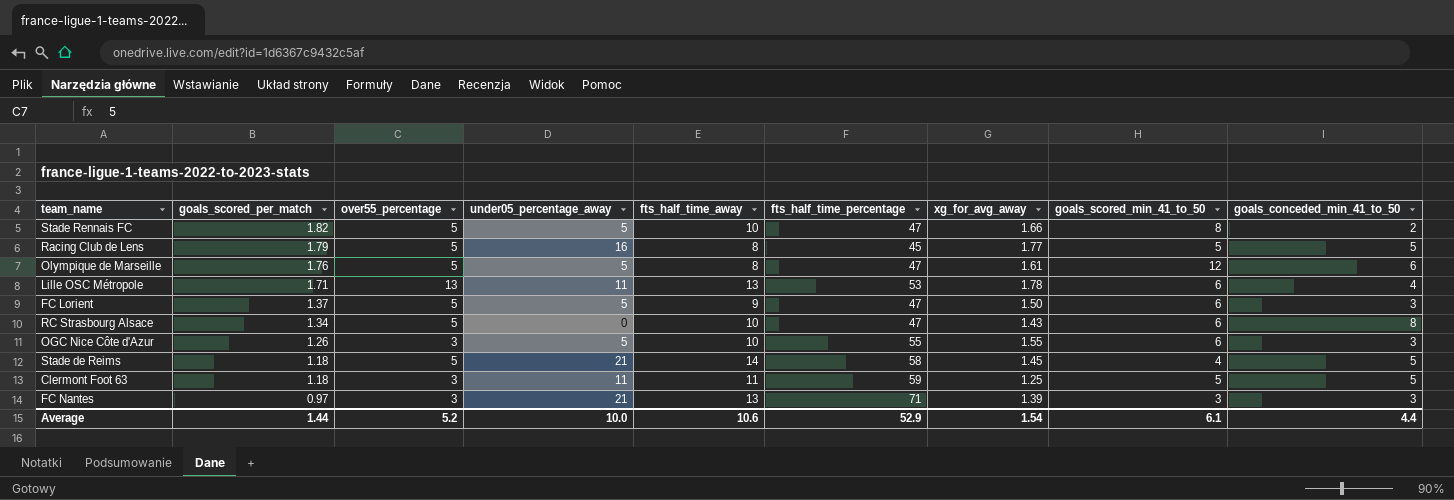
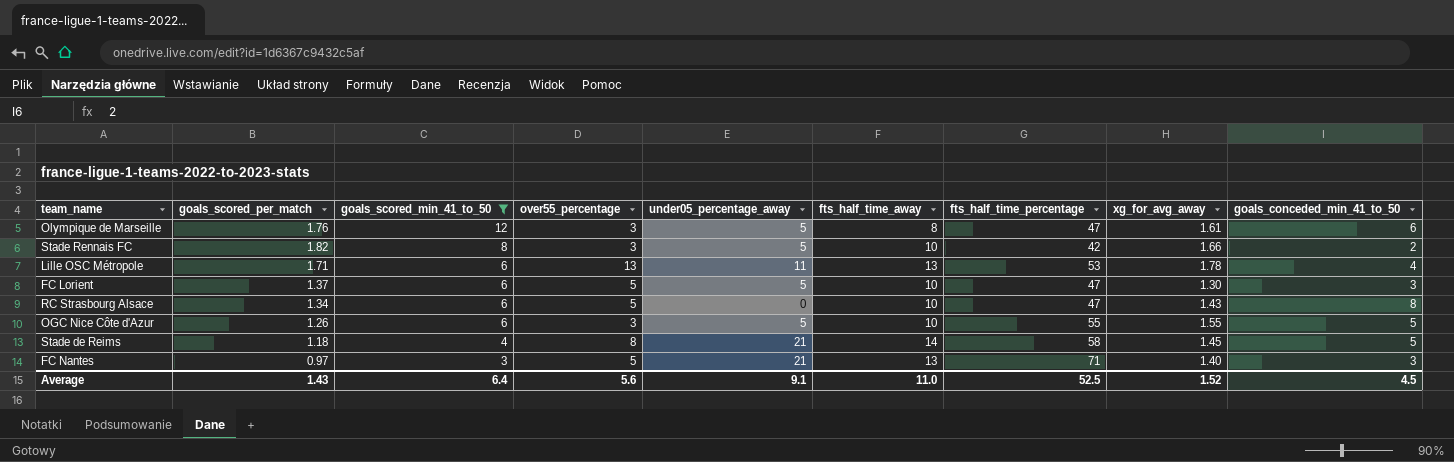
filter: none -> goals_scored_min_41_to_50 != 5
row order: goals_scored_per_match descending -> goals_scored_min_41_to_50 descending
column goals_scored_min_41_to_50 | position: 8 -> 3
Olympique de Marseille | over55_percentage: 5 -> 3
Stade Rennais FC | over55_percentage: 5 -> 3
Stade Rennais FC | fts_half_time_percentage: 47 -> 42
FC Lorient | fts_half_time_away: 9 -> 10
FC Lorient | xg_for_avg_away: 1.50 -> 1.30
OGC Nice Côte d'Azur | goals_conceded_min_41_to_50: 3 -> 5
Stade de Reims | over55_percentage: 5 -> 8
FC Nantes | over55_percentage: 3 -> 5
FC Nantes | xg_for_avg_away: 1.39 -> 1.40
Average | goals_scored_per_match: 1.44 -> 1.43
Average | goals_scored_min_41_to_50: 6.1 -> 6.4
Average | over55_percentage: 5.2 -> 5.6
Average | under05_percentage_away: 10.0 -> 9.1
Average | fts_half_time_away: 10.6 -> 11.0
Average | fts_half_time_percentage: 52.9 -> 52.5
Average | xg_for_avg_away: 1.54 -> 1.52
Average | goals_conceded_min_41_to_50: 4.4 -> 4.5

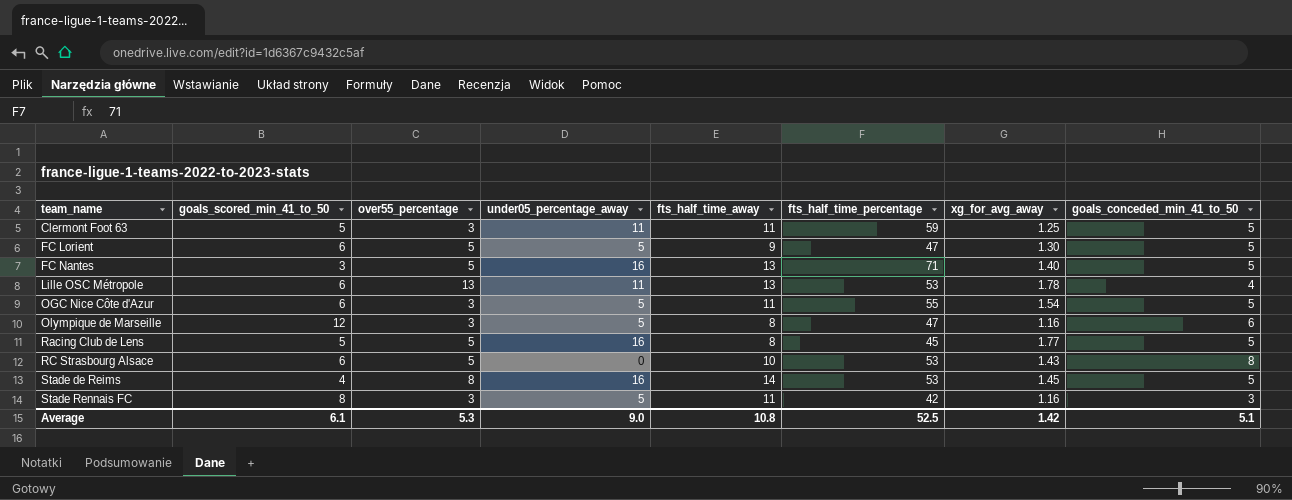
filter: goals_scored_min_41_to_50 != 5 -> none
row order: goals_scored_min_41_to_50 descending -> team_name ascending
column goals_scored_per_match | position: 2 -> none
FC Lorient | fts_half_time_away: 10 -> 9
FC Lorient | goals_conceded_min_41_to_50: 3 -> 5
FC Nantes | under05_percentage_away: 21 -> 16
FC Nantes | goals_conceded_min_41_to_50: 3 -> 5
OGC Nice Côte d'Azur | fts_half_time_away: 10 -> 11
OGC Nice Côte d'Azur | xg_for_avg_away: 1.55 -> 1.54
Olympique de Marseille | xg_for_avg_away: 1.61 -> 1.16
RC Strasbourg Alsace | fts_half_time_percentage: 47 -> 53
Stade de Reims | under05_percentage_away: 21 -> 16
Stade de Reims | fts_half_time_percentage: 58 -> 53
Stade Rennais FC | fts_half_time_away: 10 -> 11
Stade Rennais FC | xg_for_avg_away: 1.66 -> 1.16
Stade Rennais FC | goals_conceded_min_41_to_50: 2 -> 3
Average | goals_scored_min_41_to_50: 6.4 -> 6.1
Average | over55_percentage: 5.6 -> 5.3
Average | under05_percentage_away: 9.1 -> 9.0
Average | fts_half_time_away: 11.0 -> 10.8
Average | xg_for_avg_away: 1.52 -> 1.42
Average | goals_conceded_min_41_to_50: 4.5 -> 5.1

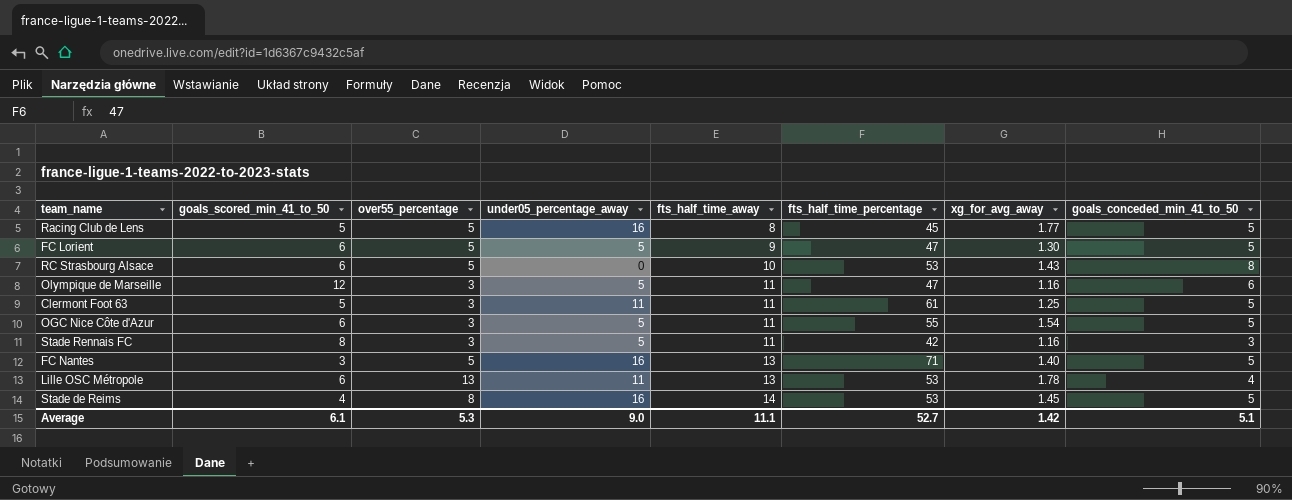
row order: team_name ascending -> fts_half_time_away ascending
Olympique de Marseille | fts_half_time_away: 8 -> 11
Clermont Foot 63 | fts_half_time_percentage: 59 -> 61
Average | fts_half_time_away: 10.8 -> 11.1
Average | fts_half_time_percentage: 52.5 -> 52.7

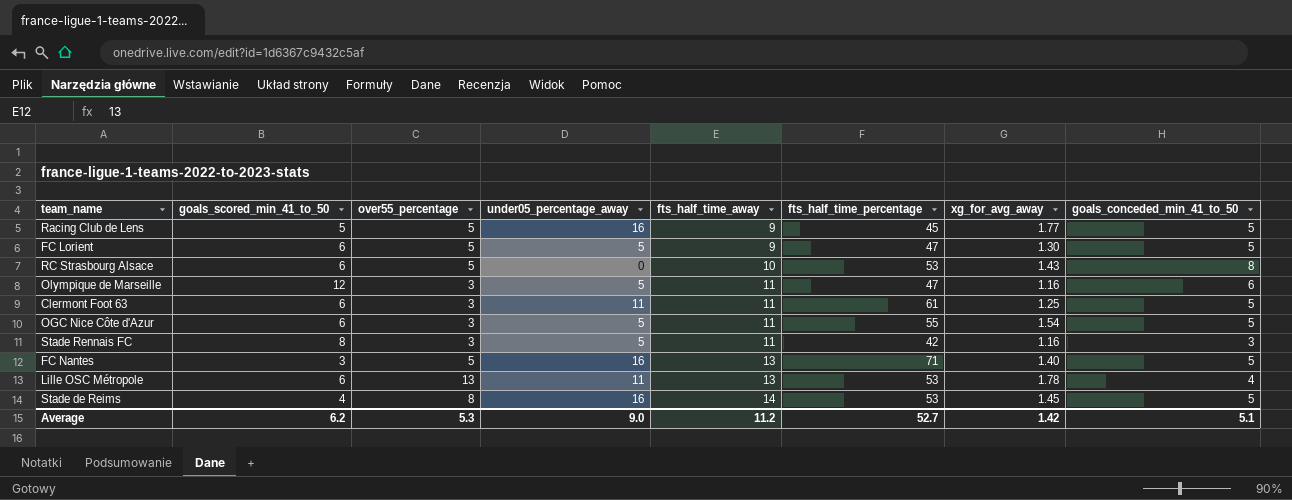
Racing Club de Lens | fts_half_time_away: 8 -> 9
Clermont Foot 63 | goals_scored_min_41_to_50: 5 -> 6
Average | goals_scored_min_41_to_50: 6.1 -> 6.2
Average | fts_half_time_away: 11.1 -> 11.2

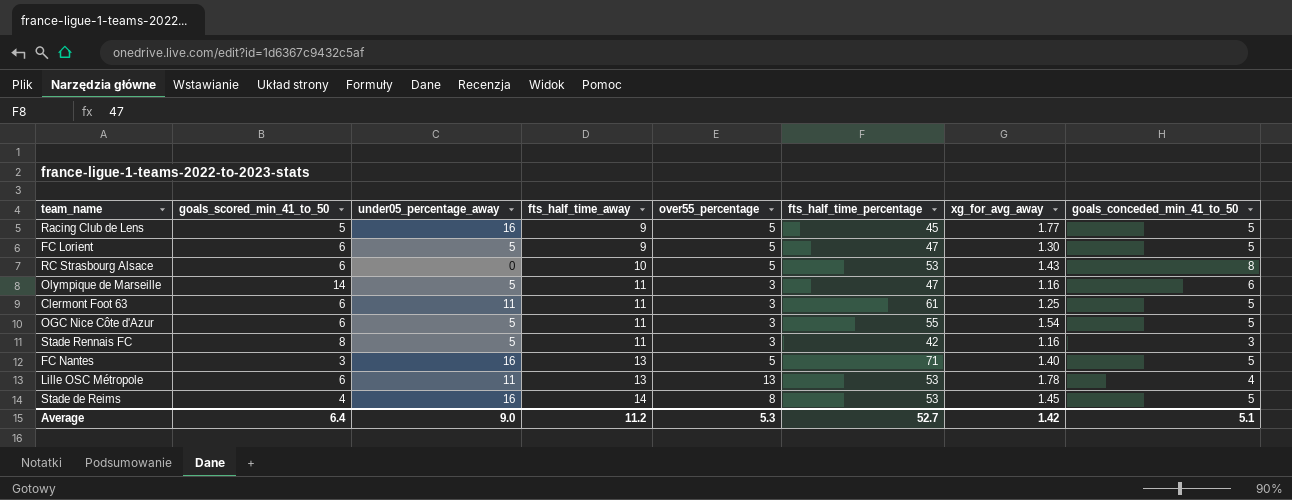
column over55_percentage | position: 3 -> 5
Olympique de Marseille | goals_scored_min_41_to_50: 12 -> 14
Average | goals_scored_min_41_to_50: 6.2 -> 6.4

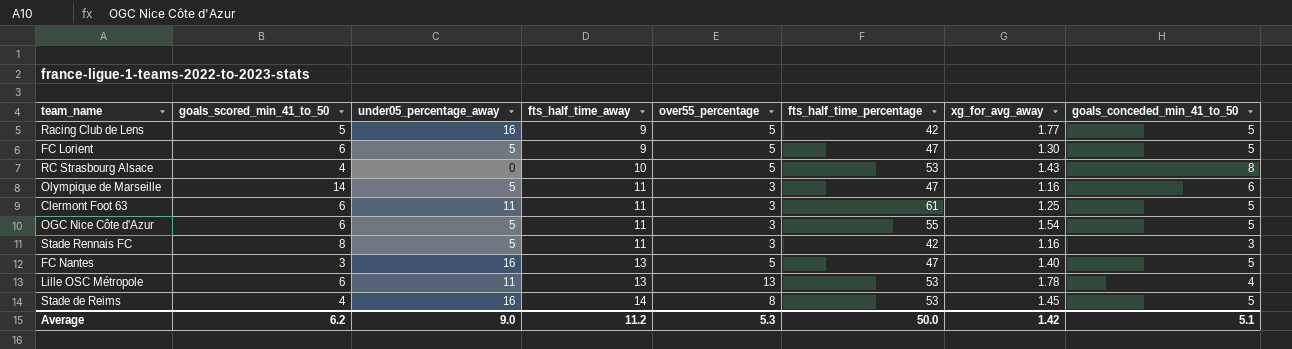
Racing Club de Lens | fts_half_time_percentage: 45 -> 42
RC Strasbourg Alsace | goals_scored_min_41_to_50: 6 -> 4
FC Nantes | fts_half_time_percentage: 71 -> 47
Average | goals_scored_min_41_to_50: 6.4 -> 6.2
Average | fts_half_time_percentage: 52.7 -> 50.0

